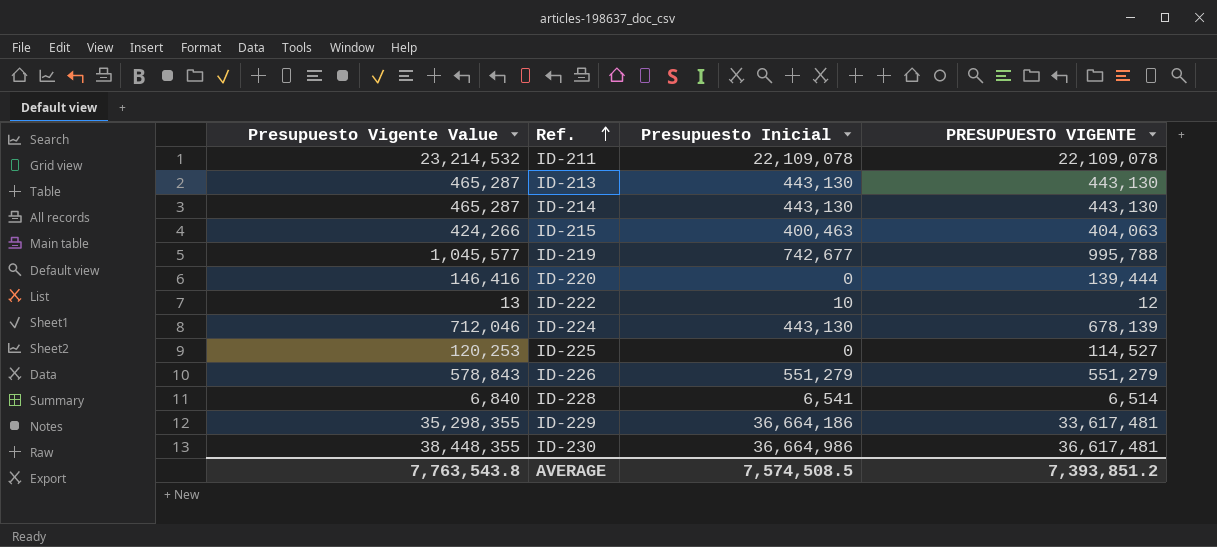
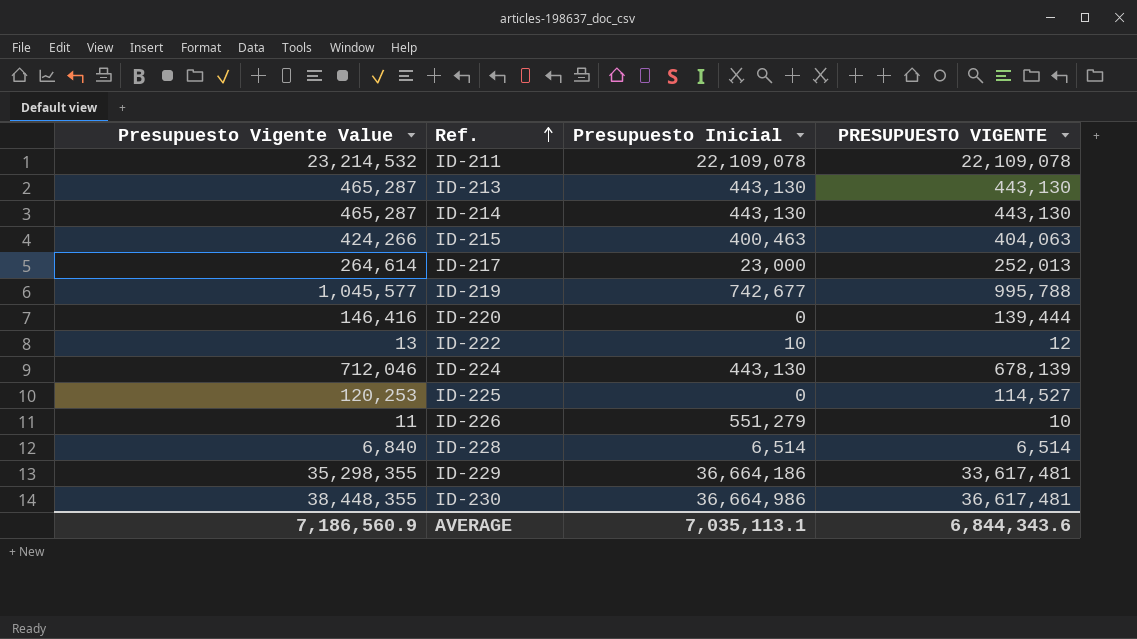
row ID-217: none -> 264,614 | 23,000 | 252,013
ID-226 | Presupuesto Vigente Value: 578,843 -> 11
ID-226 | PRESUPUESTO VIGENTE: 551,279 -> 10
ID-228 | Presupuesto Inicial: 6,541 -> 6,514
AVERAGE | Presupuesto Vigente Value: 7,763,543.8 -> 7,186,560.9
AVERAGE | Presupuesto Inicial: 7,574,508.5 -> 7,035,113.1
AVERAGE | PRESUPUESTO VIGENTE: 7,393,851.2 -> 6,844,343.6

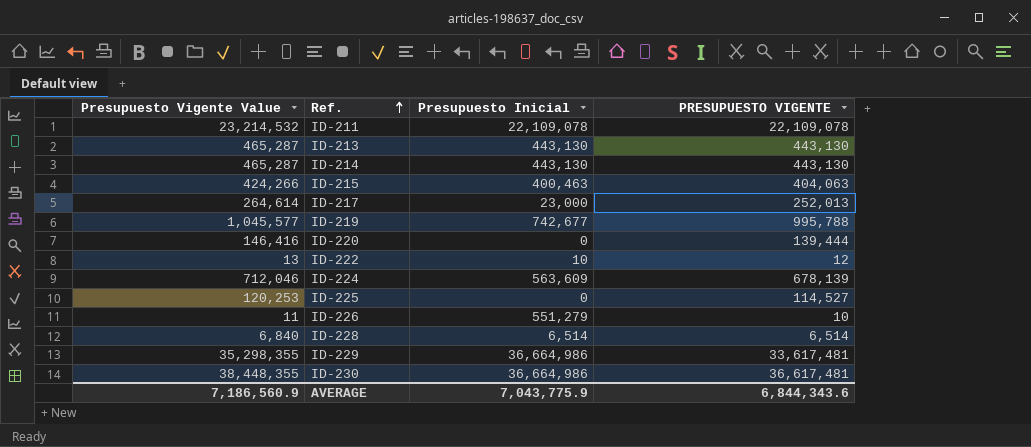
ID-224 | Presupuesto Inicial: 443,130 -> 563,609
ID-229 | Presupuesto Inicial: 36,664,186 -> 36,664,986
AVERAGE | Presupuesto Inicial: 7,035,113.1 -> 7,043,775.9

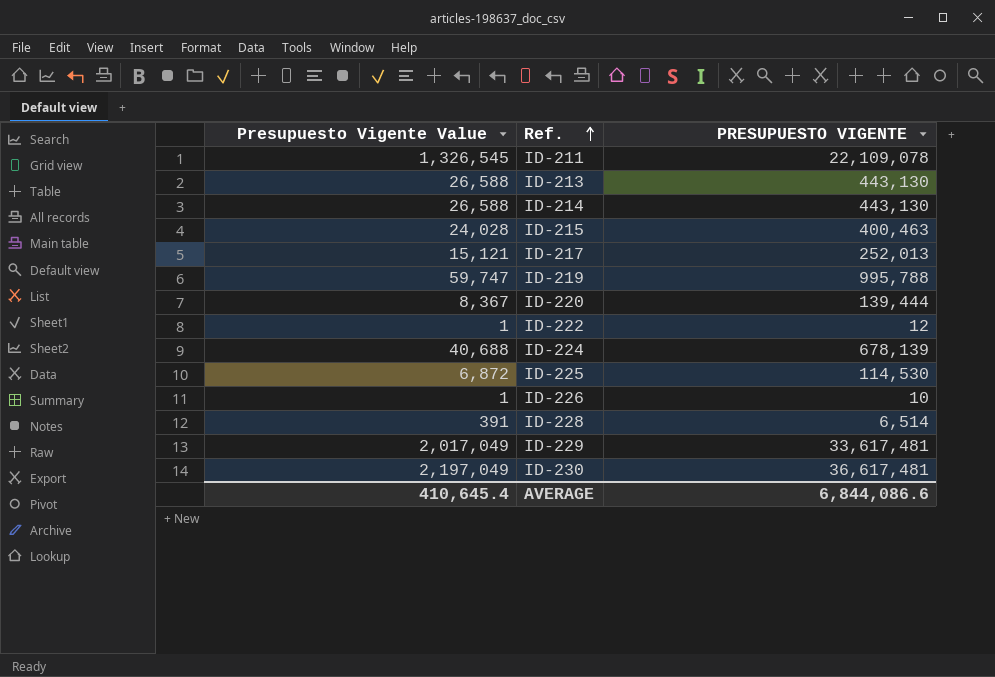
column Presupuesto Inicial | position: 3 -> none
column Presupuesto Vigente Value | formula: [PRESUPUESTO VIGENTE] * 1.05 -> [PRESUPUESTO VIGENTE] * 0.06
ID-215 | PRESUPUESTO VIGENTE: 404,063 -> 400,463
ID-225 | PRESUPUESTO VIGENTE: 114,527 -> 114,530
AVERAGE | Presupuesto Vigente Value: 7,186,560.9 -> 410,645.4
AVERAGE | PRESUPUESTO VIGENTE: 6,844,343.6 -> 6,844,086.6

